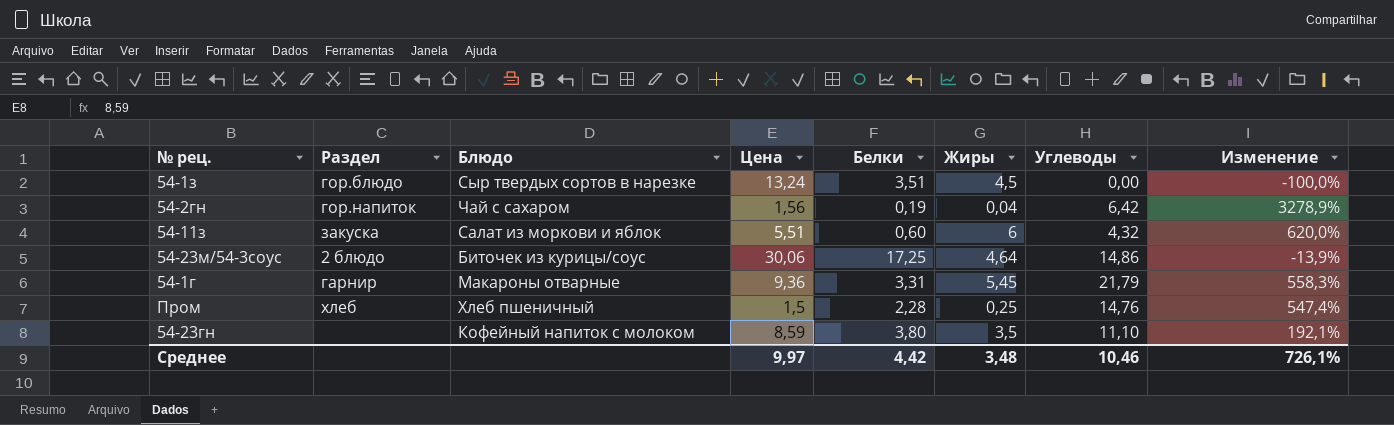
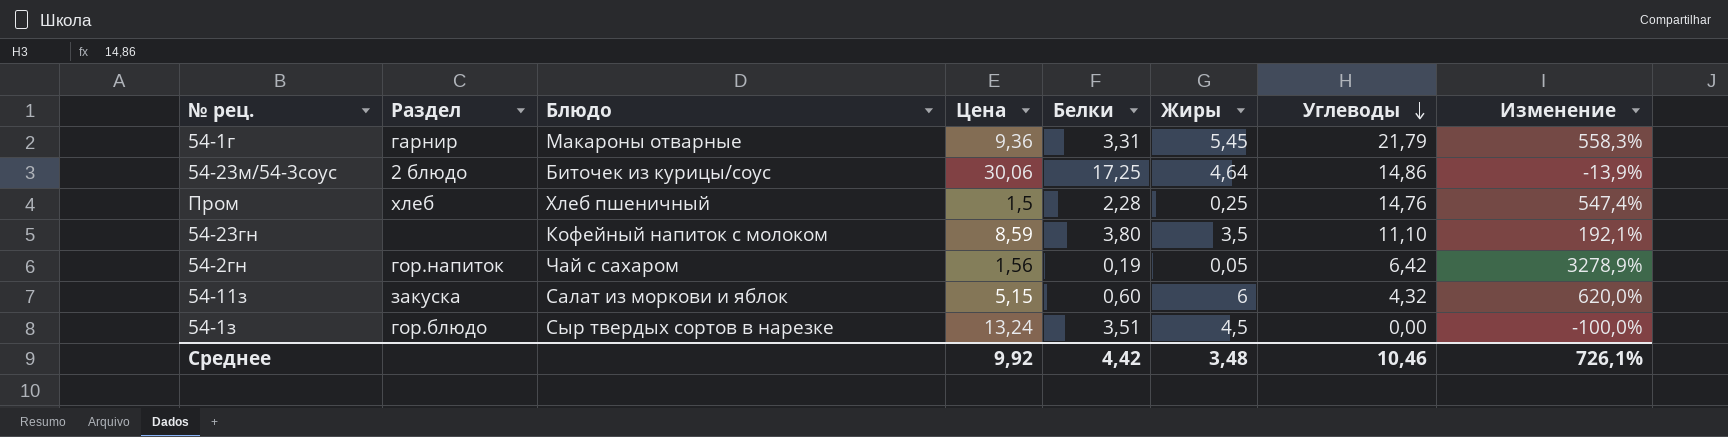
row order: none -> Углеводы descending
54-2гн | Жиры: 0,04 -> 0,05
54-11з | Цена: 5,51 -> 5,15
Среднее | Цена: 9,97 -> 9,92

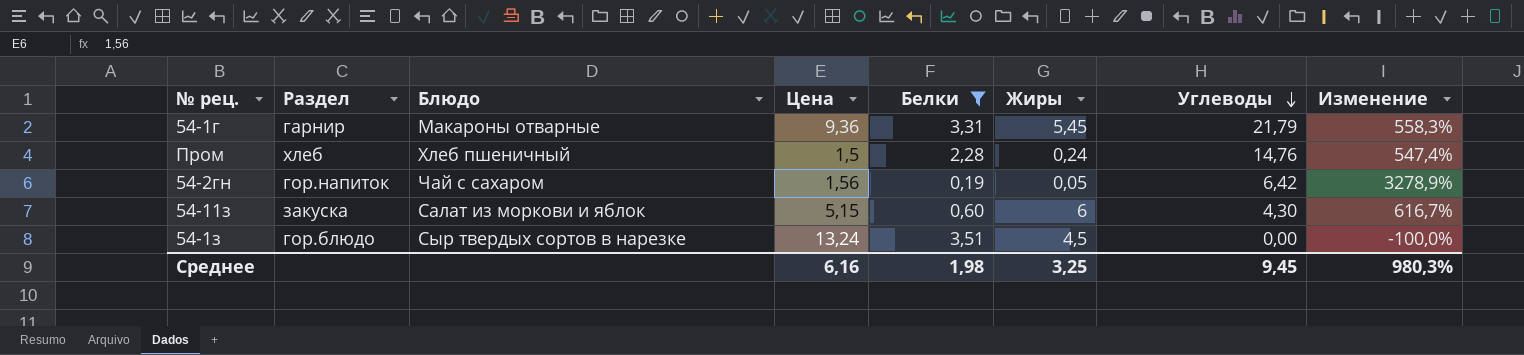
filter: none -> Белки <= 3,51
Пром | Жиры: 0,25 -> 0,24
54-11з | Углеводы: 4,32 -> 4,30
54-11з | Изменение: 620,0% -> 616,7%
Среднее | Цена: 9,92 -> 6,16
Среднее | Белки: 4,42 -> 1,98
Среднее | Жиры: 3,48 -> 3,25
Среднее | Углеводы: 10,46 -> 9,45
Среднее | Изменение: 726,1% -> 980,3%

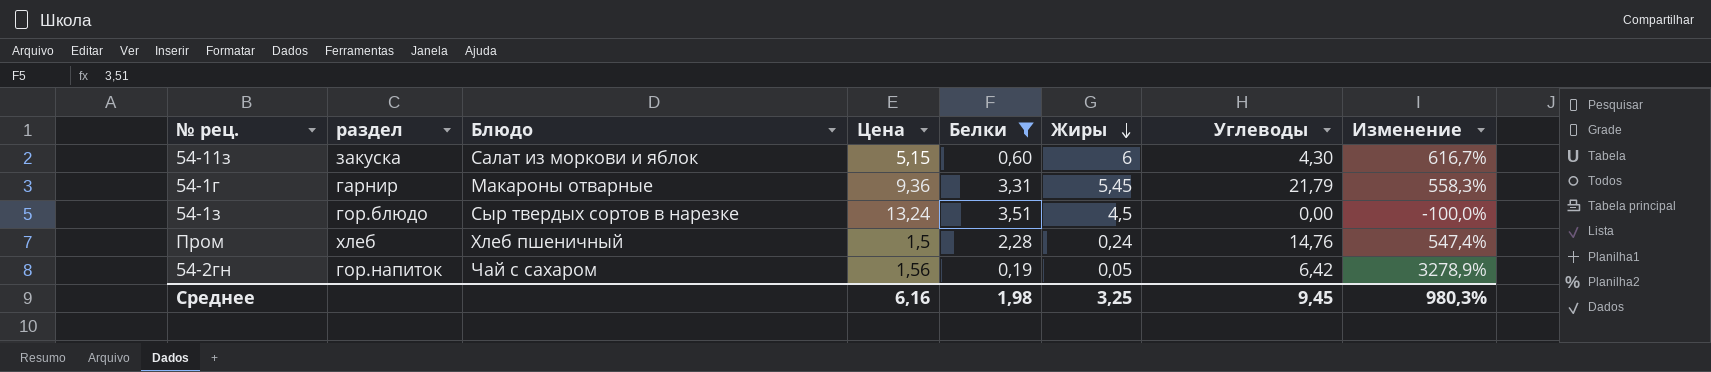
row order: Углеводы descending -> Жиры descending
column name: Раздел -> раздел

